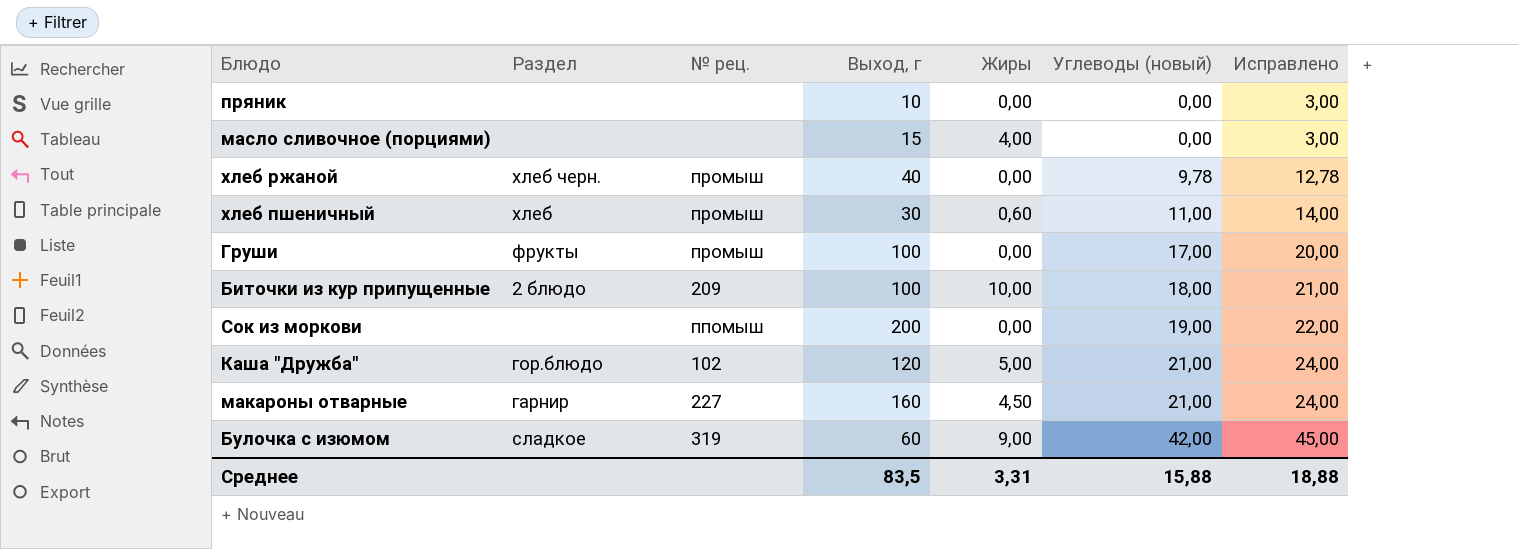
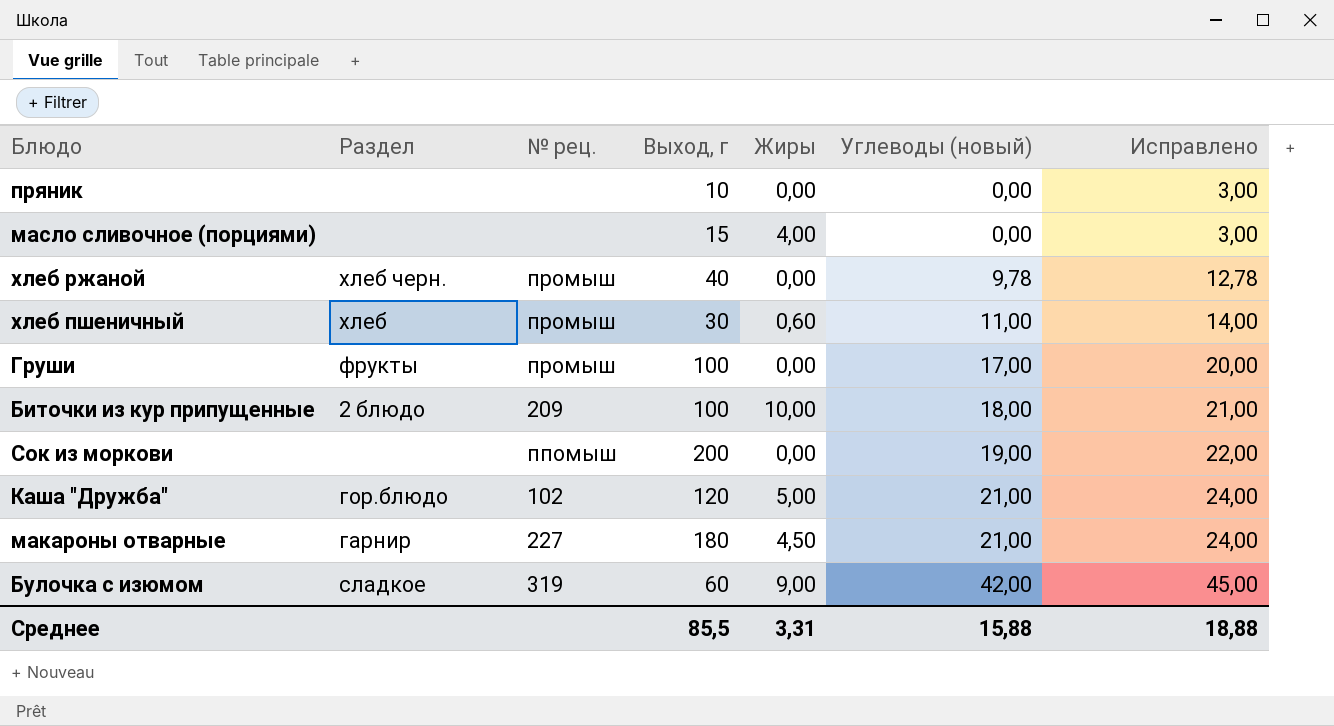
макароны отварные | Выход, г: 160 -> 180
Среднее | Выход, г: 83,5 -> 85,5

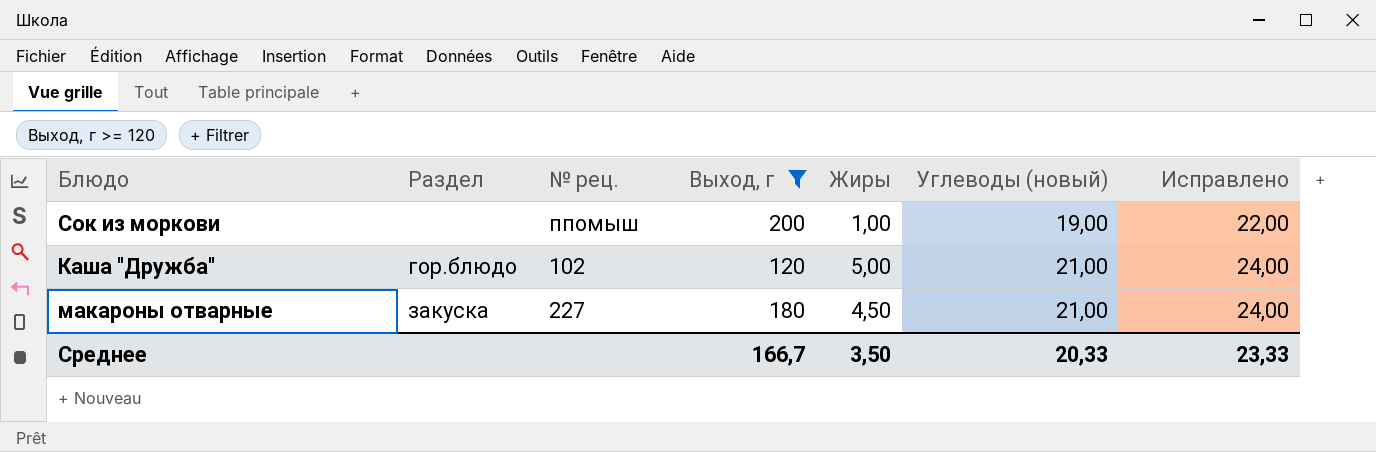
filter: none -> Выход, г >= 120
Сок из моркови | Жиры: 0,00 -> 1,00
макароны отварные | Раздел: гарнир -> закуска
Среднее | Выход, г: 85,5 -> 166,7
Среднее | Жиры: 3,31 -> 3,50
Среднее | Углеводы (новый): 15,88 -> 20,33
Среднее | Исправлено: 18,88 -> 23,33

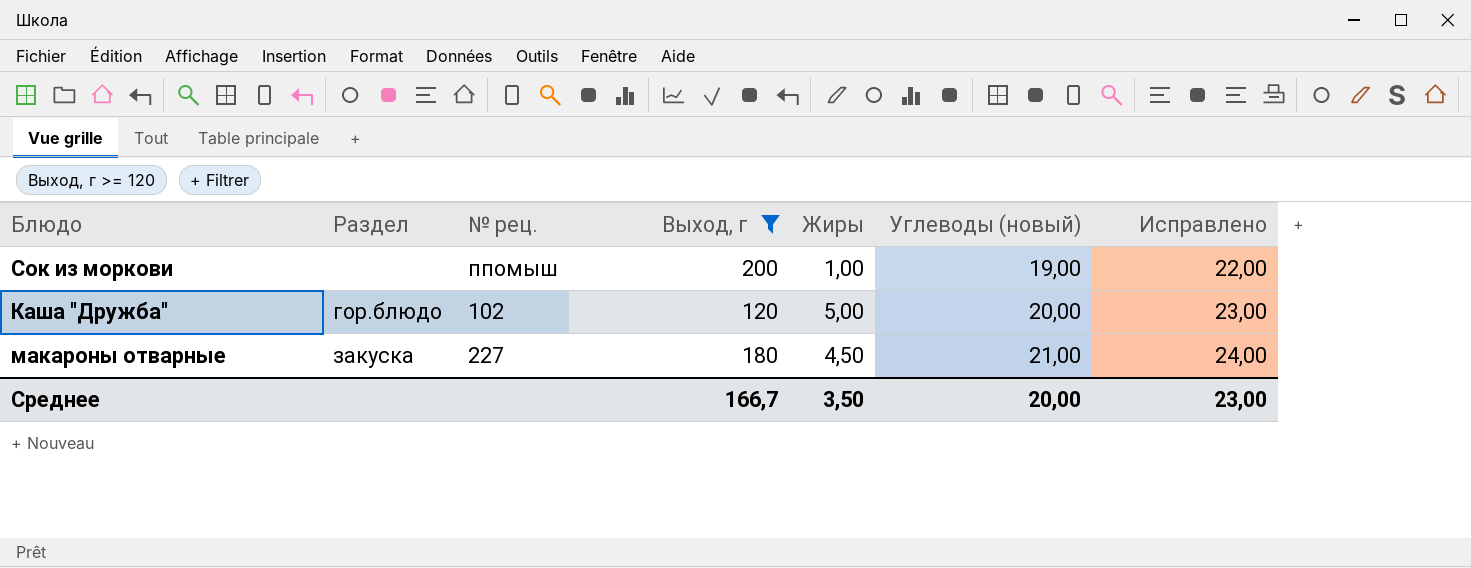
Каша "Дружба" | Углеводы (новый): 21,00 -> 20,00
Каша "Дружба" | Исправлено: 24,00 -> 23,00
Среднее | Углеводы (новый): 20,33 -> 20,00
Среднее | Исправлено: 23,33 -> 23,00

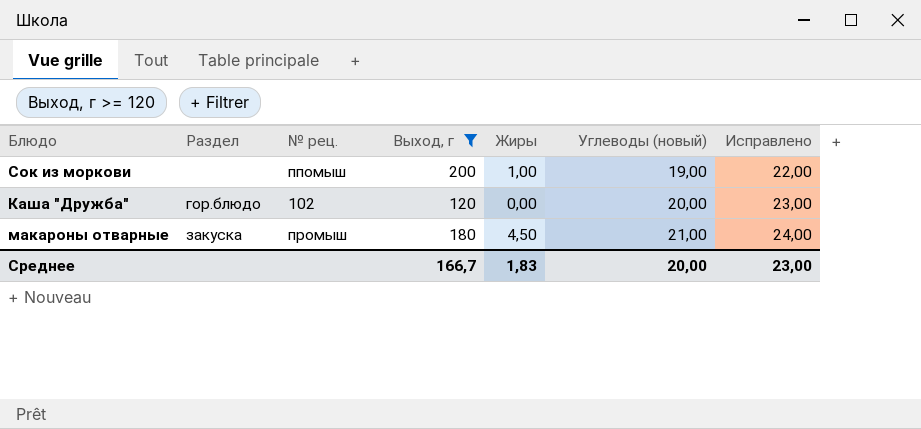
Каша "Дружба" | Жиры: 5,00 -> 0,00
макароны отварные | № рец.: 227 -> промыш
Среднее | Жиры: 3,50 -> 1,83

